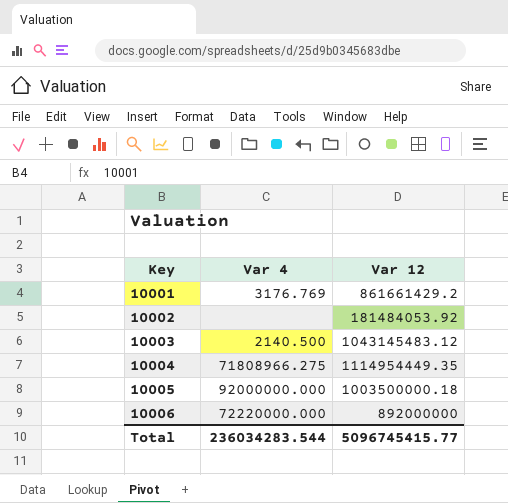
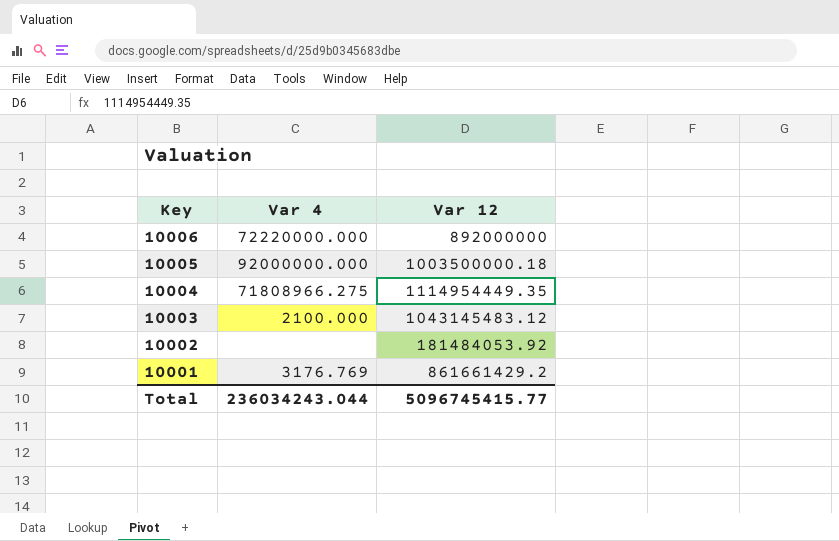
row order: Key ascending -> Key descending
10003 | Var 4: 2140.500 -> 2100.000
Total | Var 4: 236034283.544 -> 236034243.044

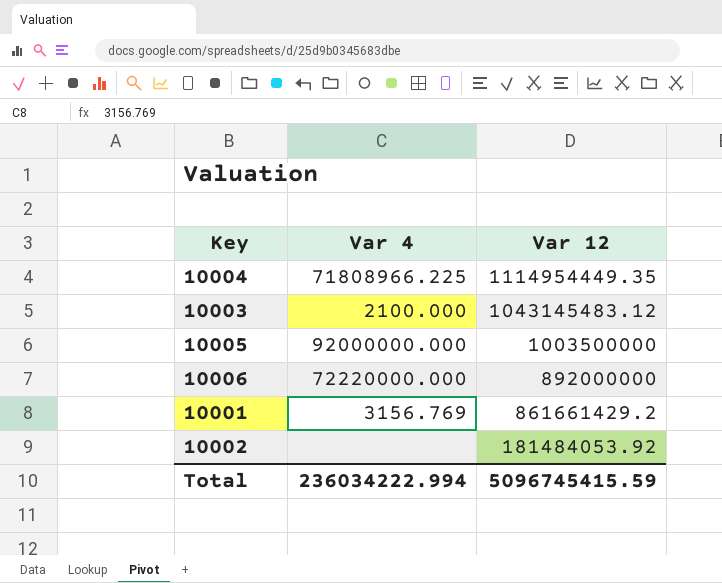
row order: Key descending -> Var 12 descending
10004 | Var 4: 71808966.275 -> 71808966.225
10005 | Var 12: 1003500000.18 -> 1003500000
10001 | Var 4: 3176.769 -> 3156.769
Total | Var 4: 236034243.044 -> 236034222.994
Total | Var 12: 5096745415.77 -> 5096745415.59

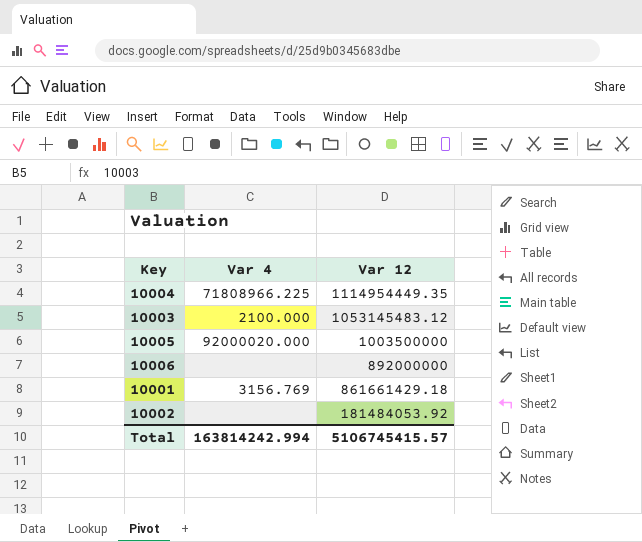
10003 | Var 12: 1043145483.12 -> 1053145483.12
10005 | Var 4: 92000000.000 -> 92000020.000
10006 | Var 4: 72220000.000 -> none
10001 | Var 12: 861661429.2 -> 861661429.18
Total | Var 4: 236034222.994 -> 163814242.994
Total | Var 12: 5096745415.59 -> 5106745415.57

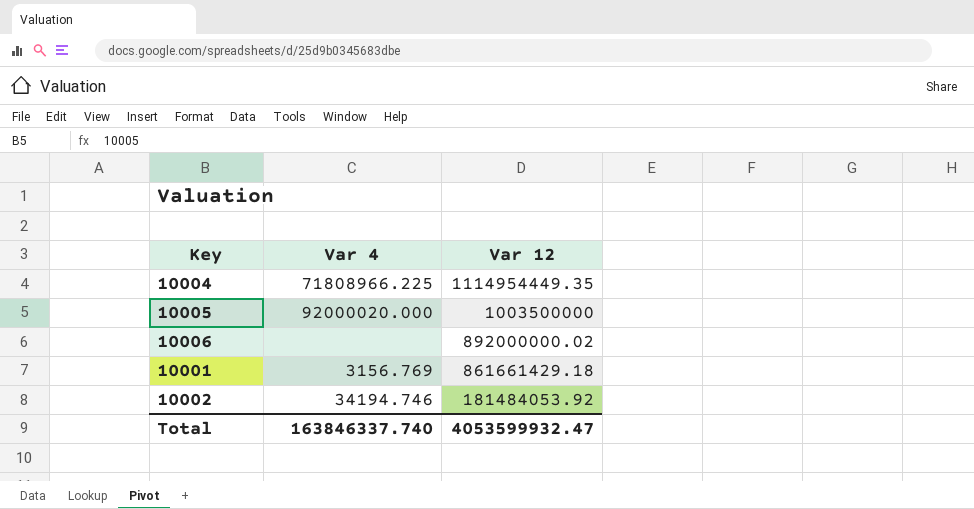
row 10003: 2100.000 | 1053145483.12 -> none
10006 | Var 12: 892000000 -> 892000000.02
10002 | Var 4: none -> 34194.746
Total | Var 4: 163814242.994 -> 163846337.740
Total | Var 12: 5106745415.57 -> 4053599932.47

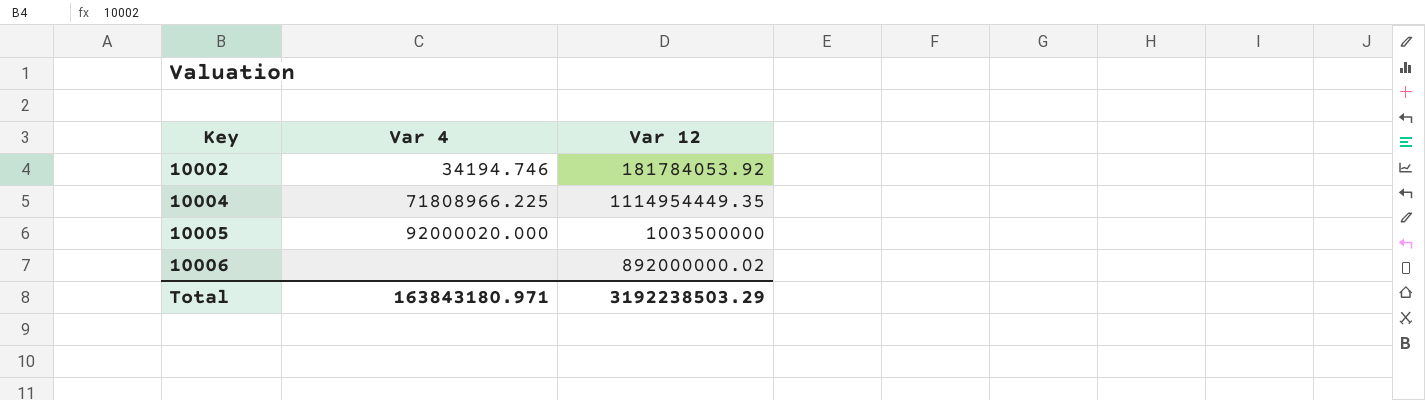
row order: Var 12 descending -> Key ascending
row 10001: 3156.769 | 861661429.18 -> none
10002 | Var 12: 181484053.92 -> 181784053.92
Total | Var 4: 163846337.740 -> 163843180.971
Total | Var 12: 4053599932.47 -> 3192238503.29

